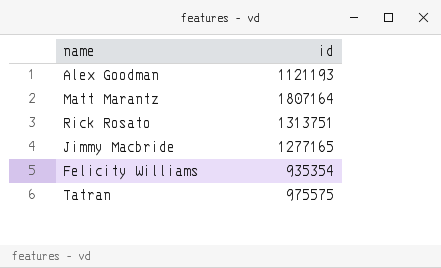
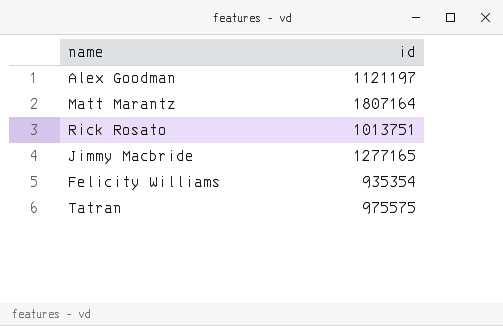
Alex Goodman | id: 1121193 -> 1121197
Rick Rosato | id: 1313751 -> 1013751

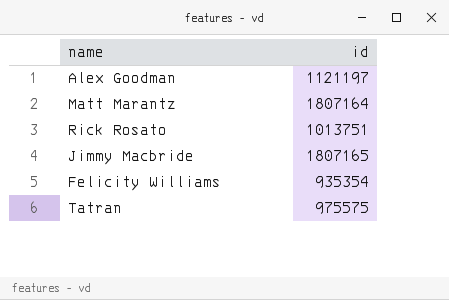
Jimmy Macbride | id: 1277165 -> 1807165

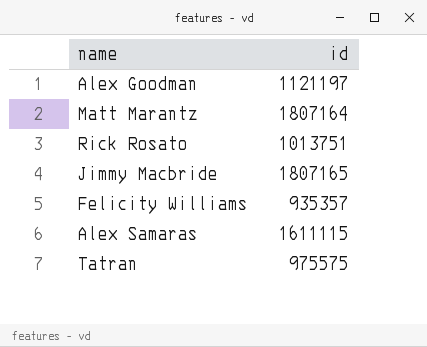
Felicity Williams | id: 935354 -> 935357
row Alex Samaras: none -> 1611115

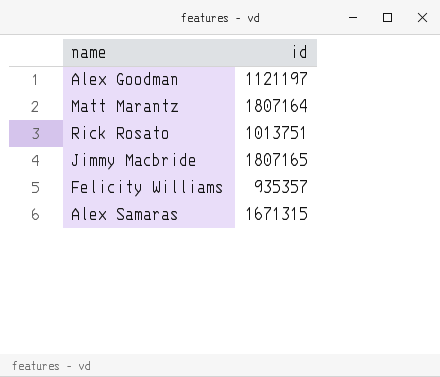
row Tatran: 975575 -> none
Alex Samaras | id: 1611115 -> 1671315

